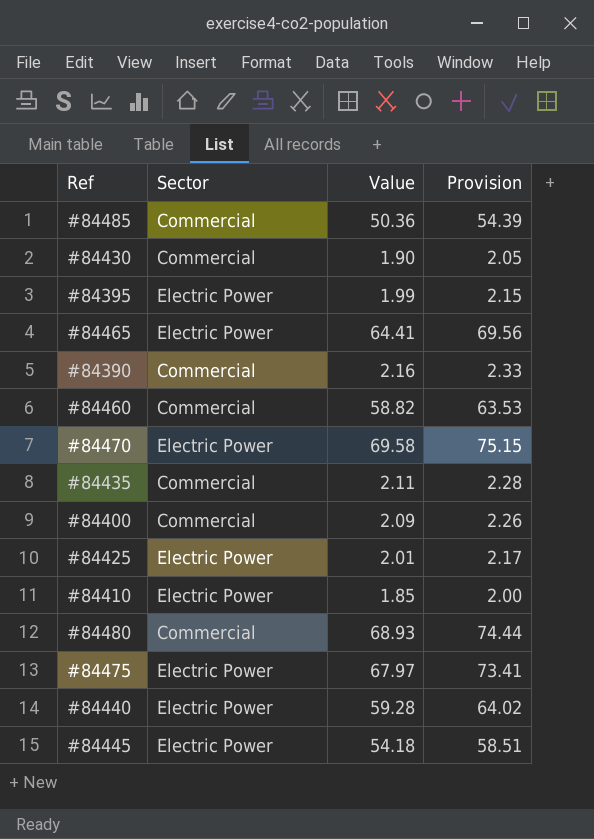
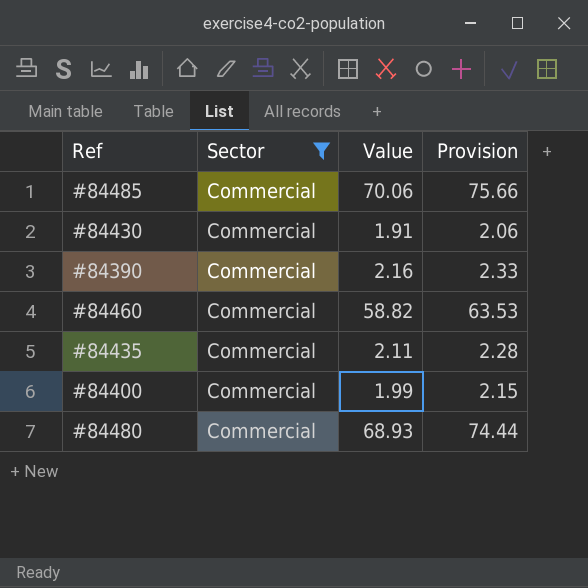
filter: none -> Sector = Commercial
#84485 | Value: 50.36 -> 70.06
#84485 | Provision: 54.39 -> 75.66
#84430 | Value: 1.90 -> 1.91
#84430 | Provision: 2.05 -> 2.06
#84400 | Value: 2.09 -> 1.99
#84400 | Provision: 2.26 -> 2.15

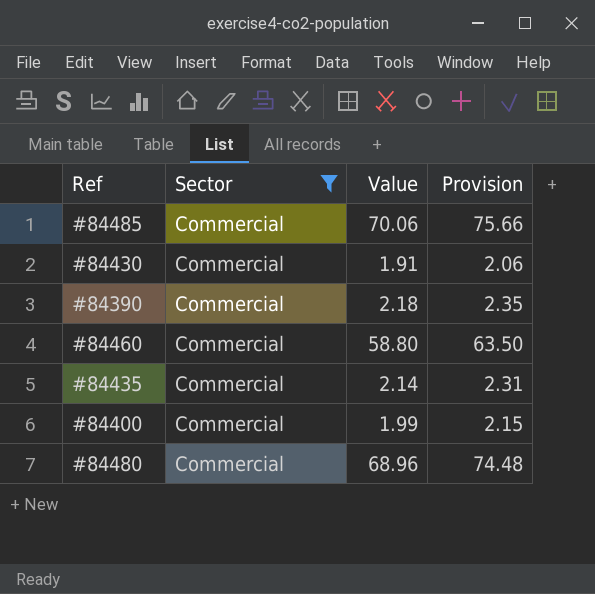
#84390 | Value: 2.16 -> 2.18
#84390 | Provision: 2.33 -> 2.35
#84460 | Value: 58.82 -> 58.80
#84460 | Provision: 63.53 -> 63.50
#84435 | Value: 2.11 -> 2.14
#84435 | Provision: 2.28 -> 2.31
#84480 | Value: 68.93 -> 68.96
#84480 | Provision: 74.44 -> 74.48

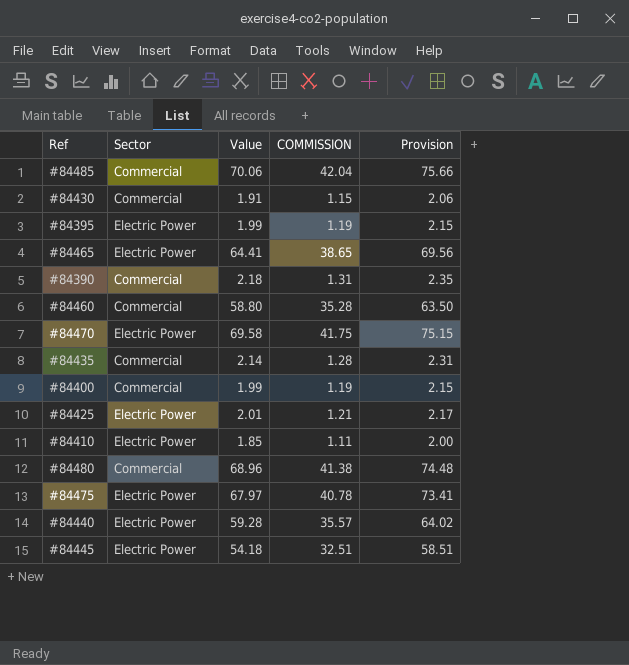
filter: Sector = Commercial -> none
column COMMISSION | formula: none -> [Value] * 0.6

